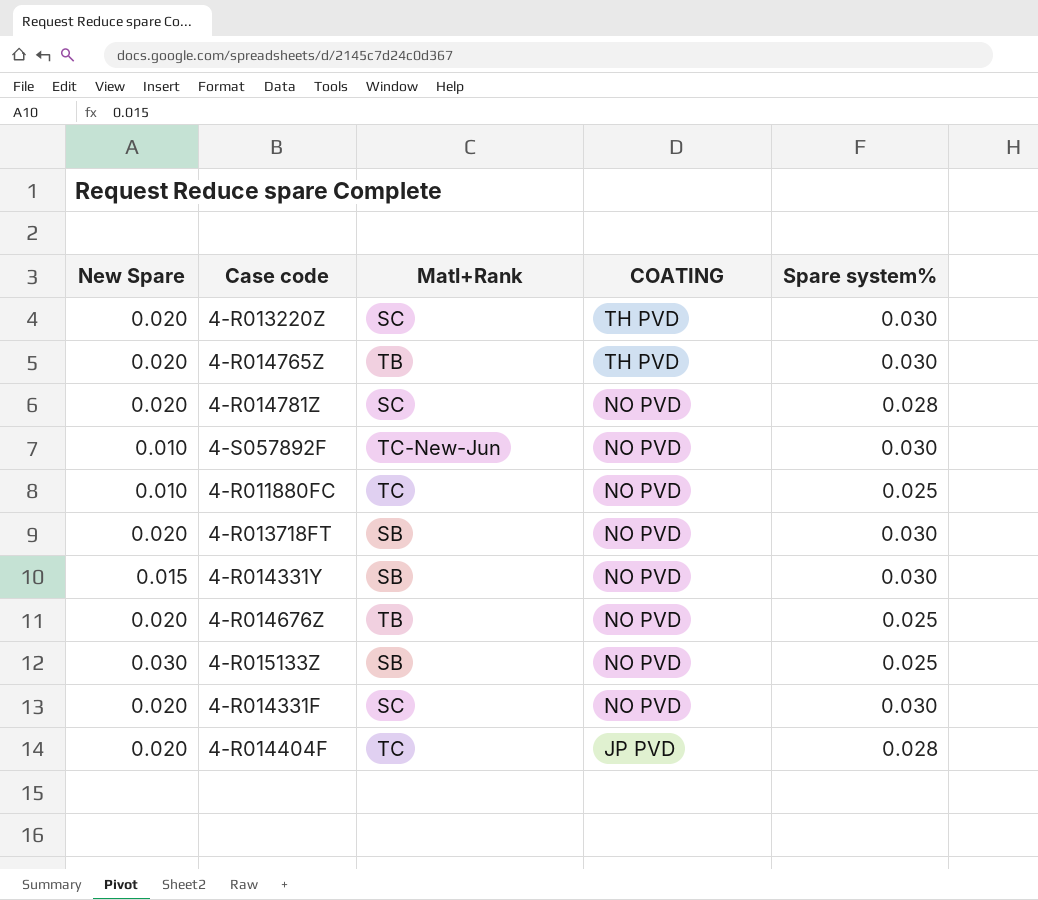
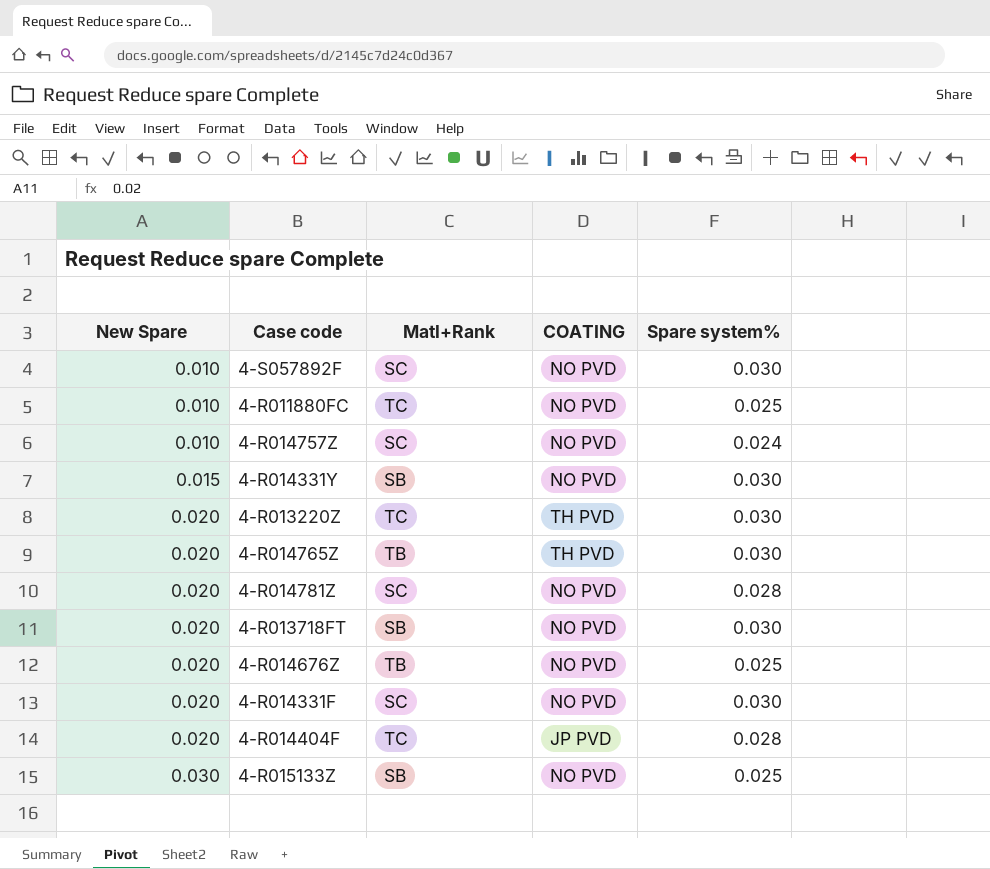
row order: COATING descending -> New Spare ascending
4-S057892F | Matl+Rank: TC-New-Jun -> SC
row 4-R014757Z: none -> 0.010 | SC | NO PVD | 0.024
4-R013220Z | Matl+Rank: SC -> TC

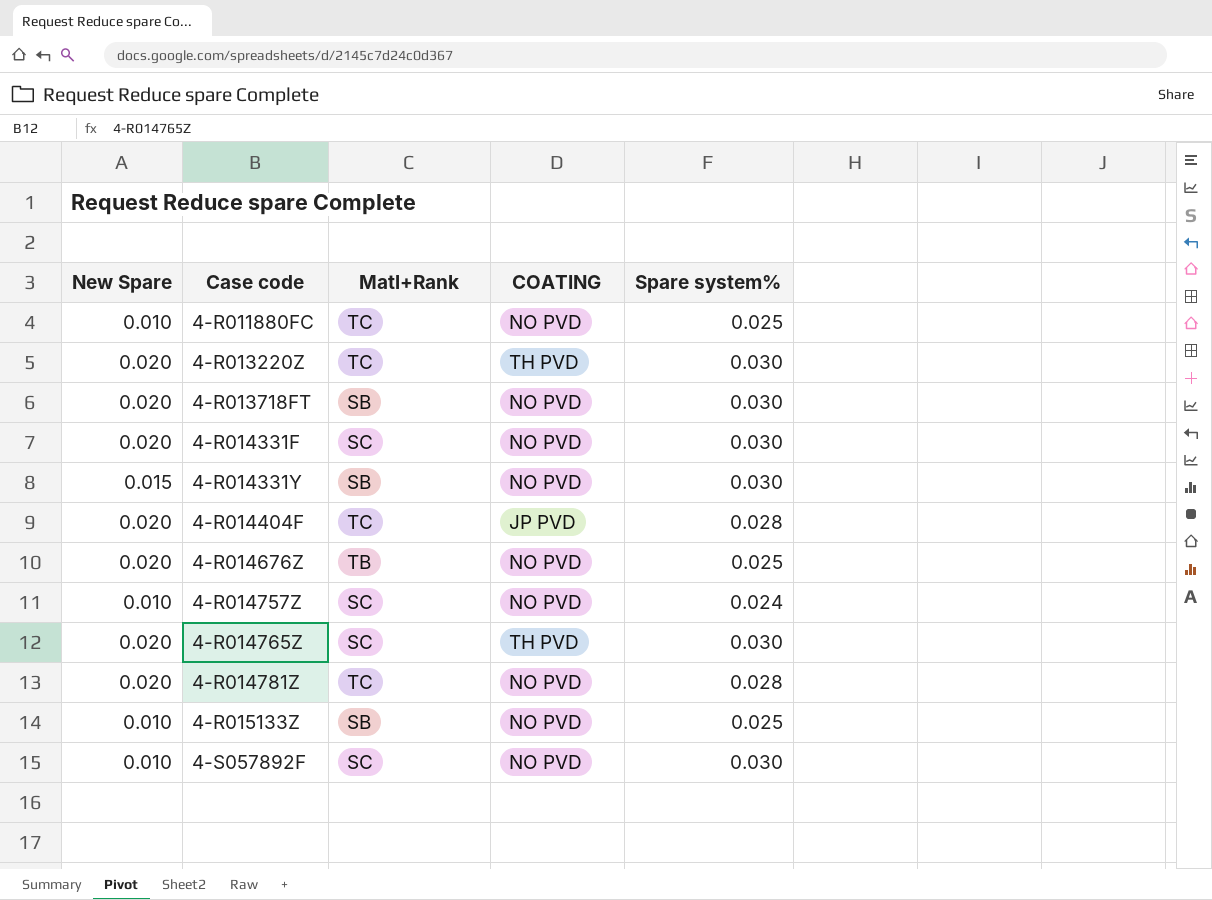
row order: New Spare ascending -> Case code ascending
4-R014765Z | Matl+Rank: TB -> SC
4-R014781Z | Matl+Rank: SC -> TC
4-R015133Z | New Spare: 0.030 -> 0.010

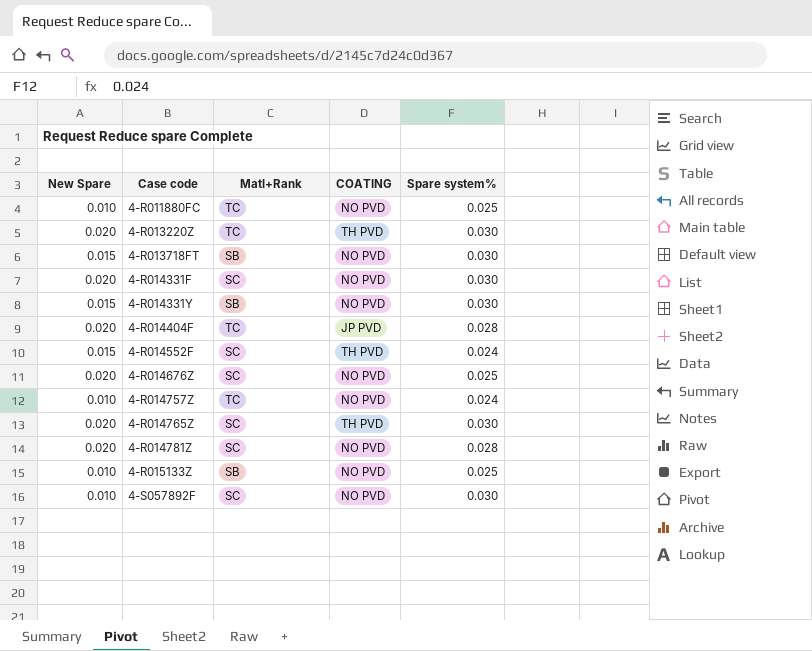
4-R013718FT | New Spare: 0.020 -> 0.015
row 4-R014552F: none -> 0.015 | SC | TH PVD | 0.024
4-R014676Z | Matl+Rank: TB -> SC
4-R014757Z | Matl+Rank: SC -> TC
4-R014781Z | Matl+Rank: TC -> SC

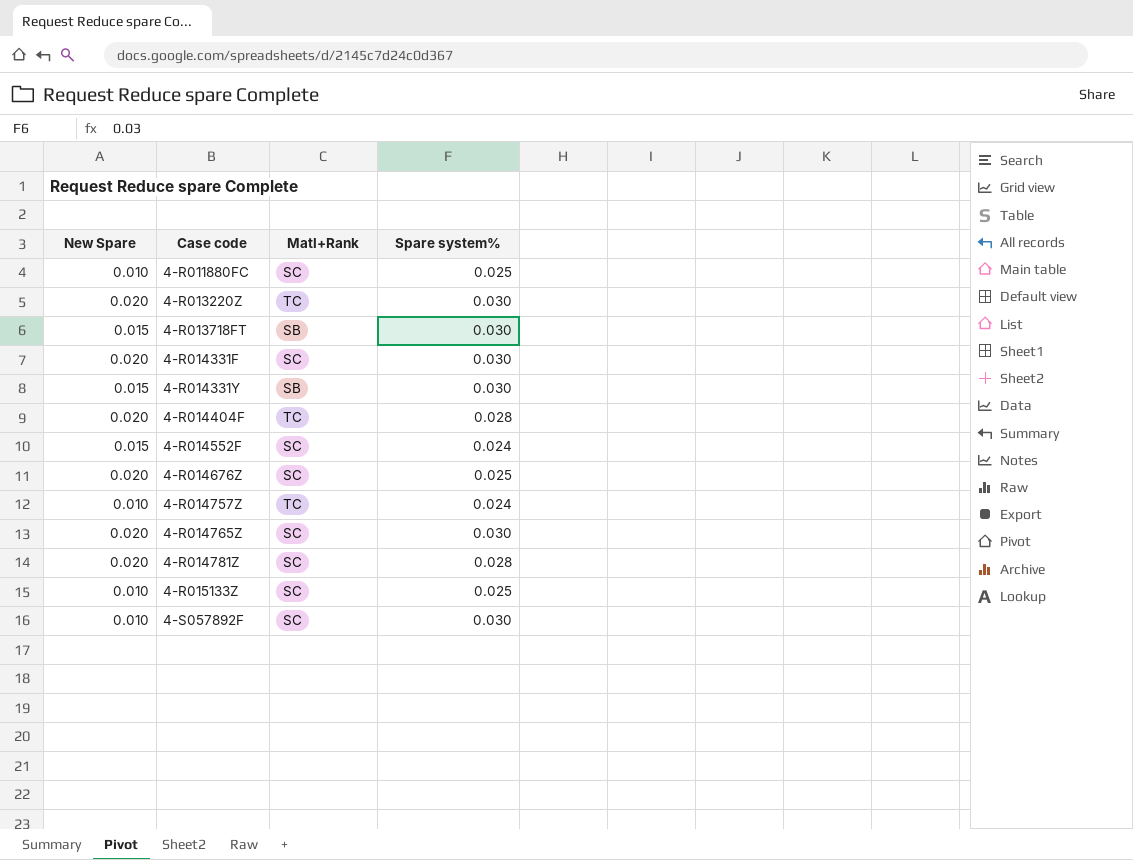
column COATING | position: 4 -> none
4-R011880FC | Matl+Rank: TC -> SC
4-R015133Z | Matl+Rank: SB -> SC

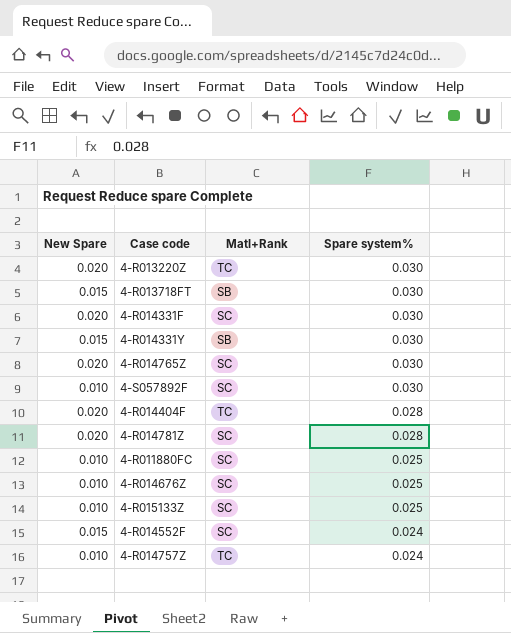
row order: Case code ascending -> Spare system% descending
4-R014676Z | New Spare: 0.020 -> 0.010

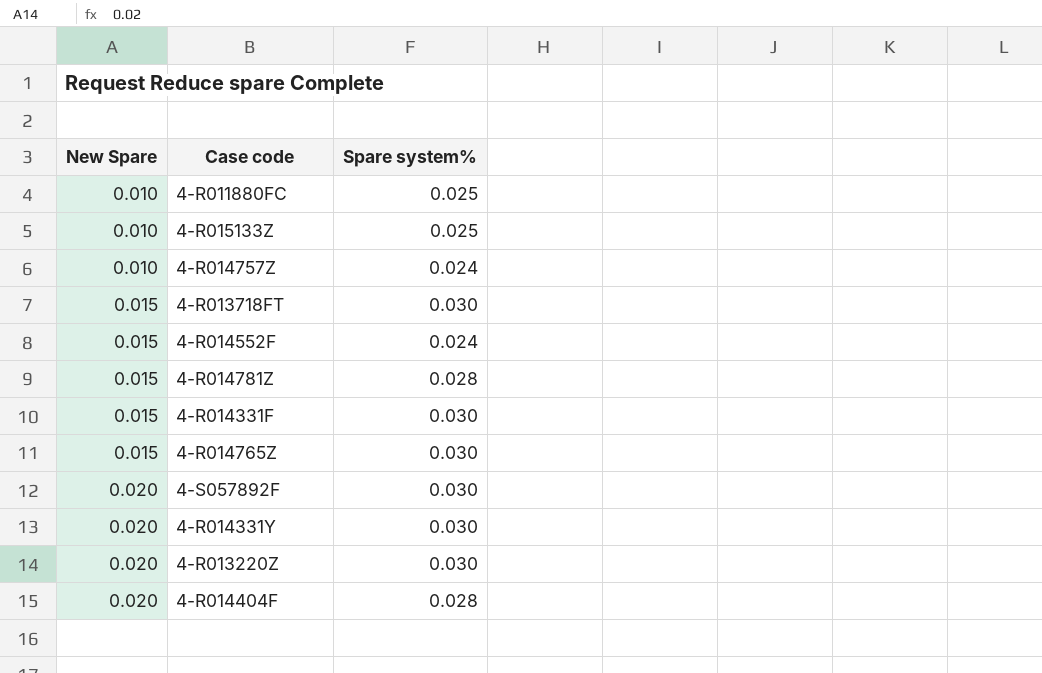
row order: Spare system% descending -> New Spare ascending
column Matl+Rank | position: 3 -> none
row 4-R014676Z: 0.010 | SC | 0.025 -> none
4-R014781Z | New Spare: 0.020 -> 0.015
4-R014331F | New Spare: 0.020 -> 0.015
4-R014765Z | New Spare: 0.020 -> 0.015
4-S057892F | New Spare: 0.010 -> 0.020
4-R014331Y | New Spare: 0.015 -> 0.020

